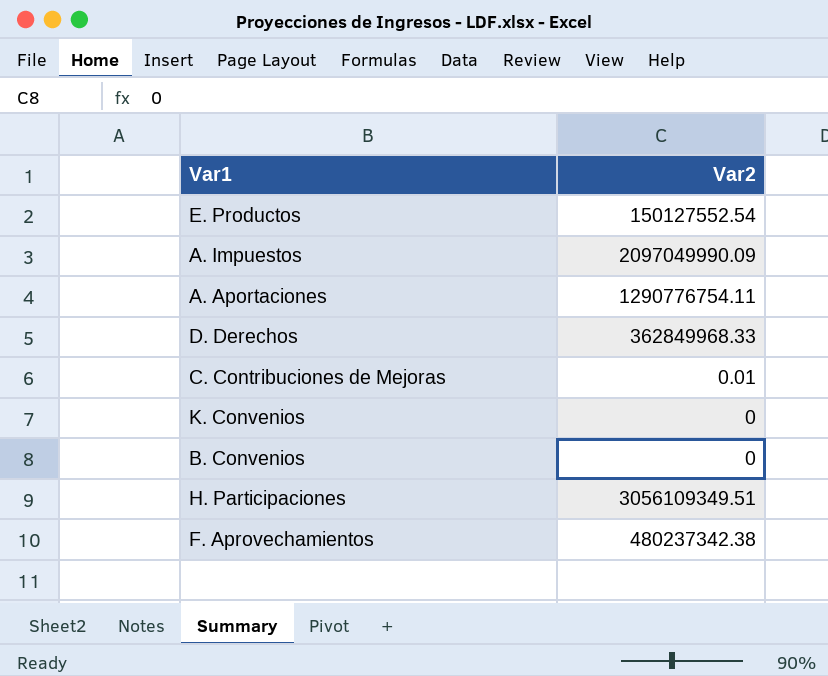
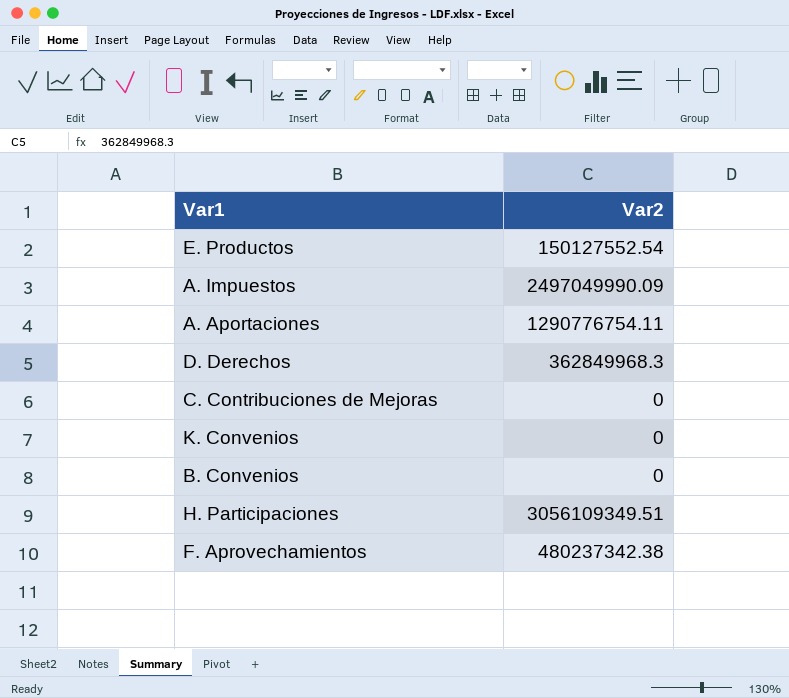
A. Impuestos | Var2: 2097049990.09 -> 2497049990.09
D. Derechos | Var2: 362849968.33 -> 362849968.3
C. Contribuciones de Mejoras | Var2: 0.01 -> 0

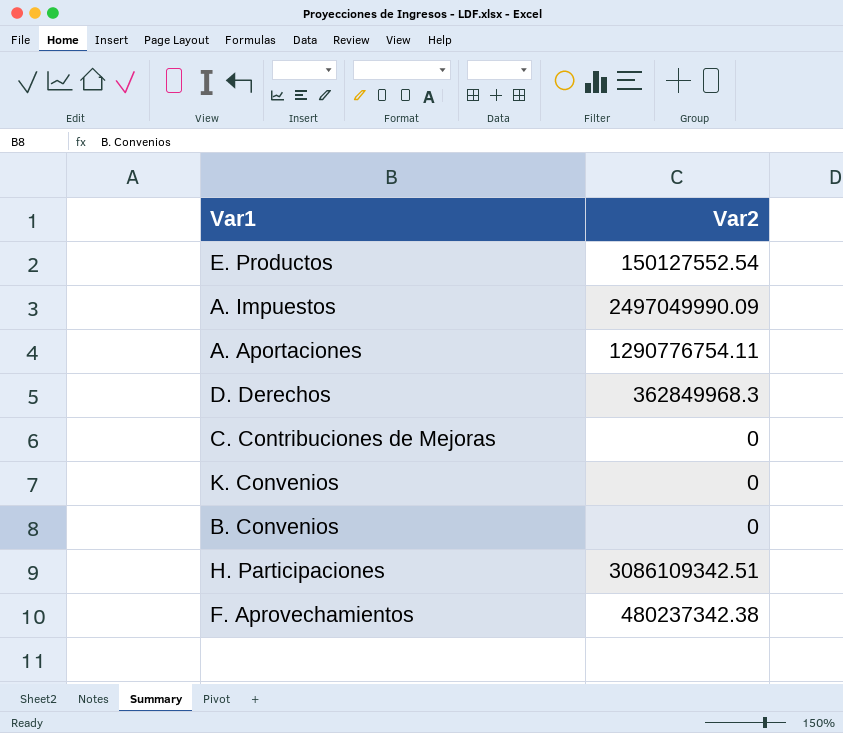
H. Participaciones | Var2: 3056109349.51 -> 3086109342.51

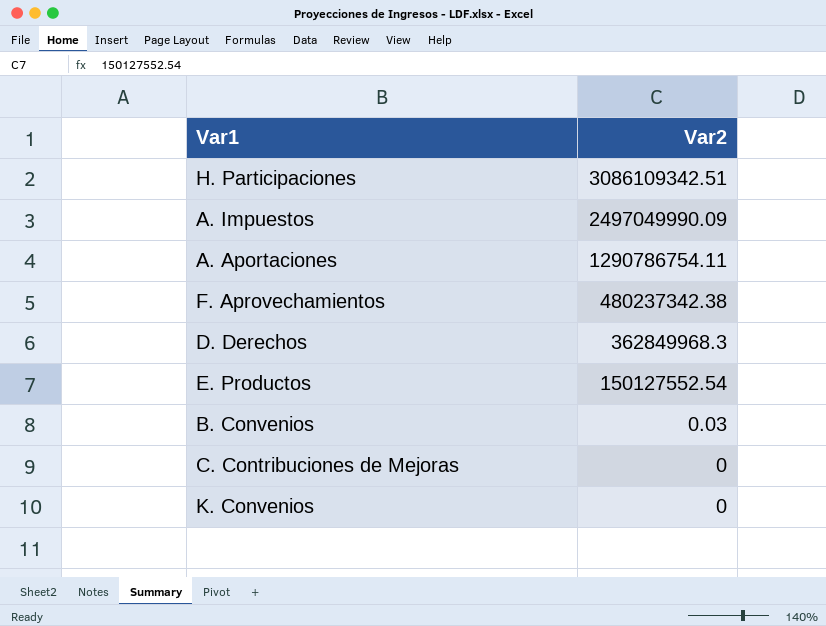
row order: none -> Var2 descending
A. Aportaciones | Var2: 1290776754.11 -> 1290786754.11
B. Convenios | Var2: 0 -> 0.03

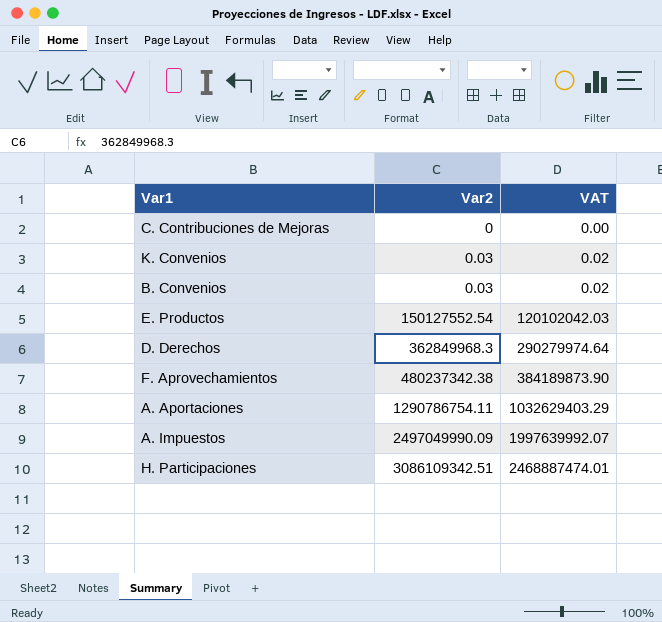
row order: Var2 descending -> Var2 ascending
column VAT | formula: none -> [Var2] * 0.8
K. Convenios | Var2: 0 -> 0.03

